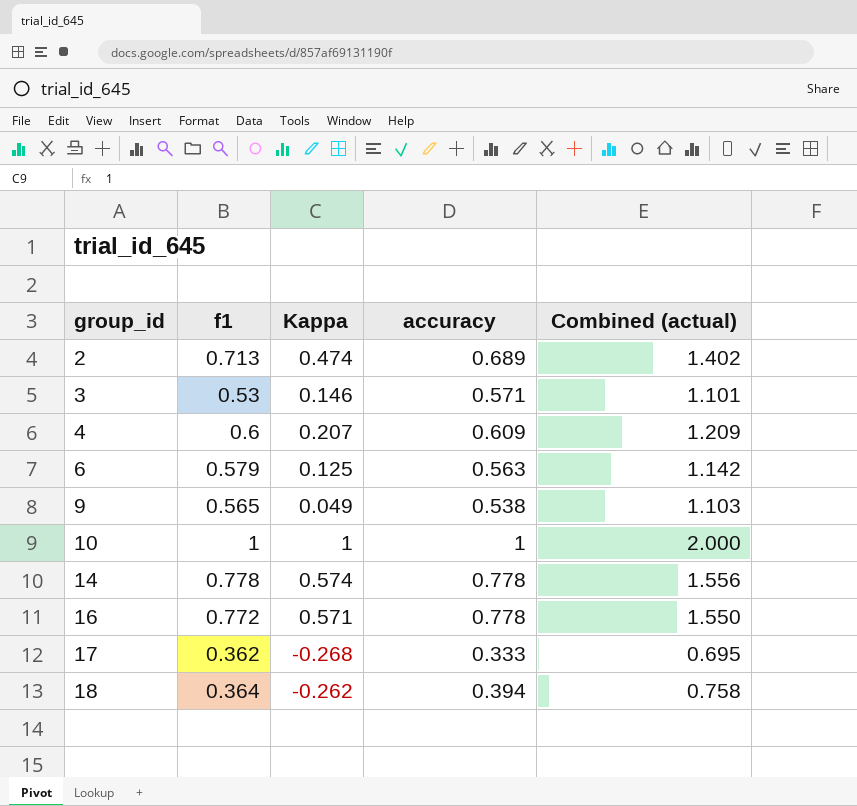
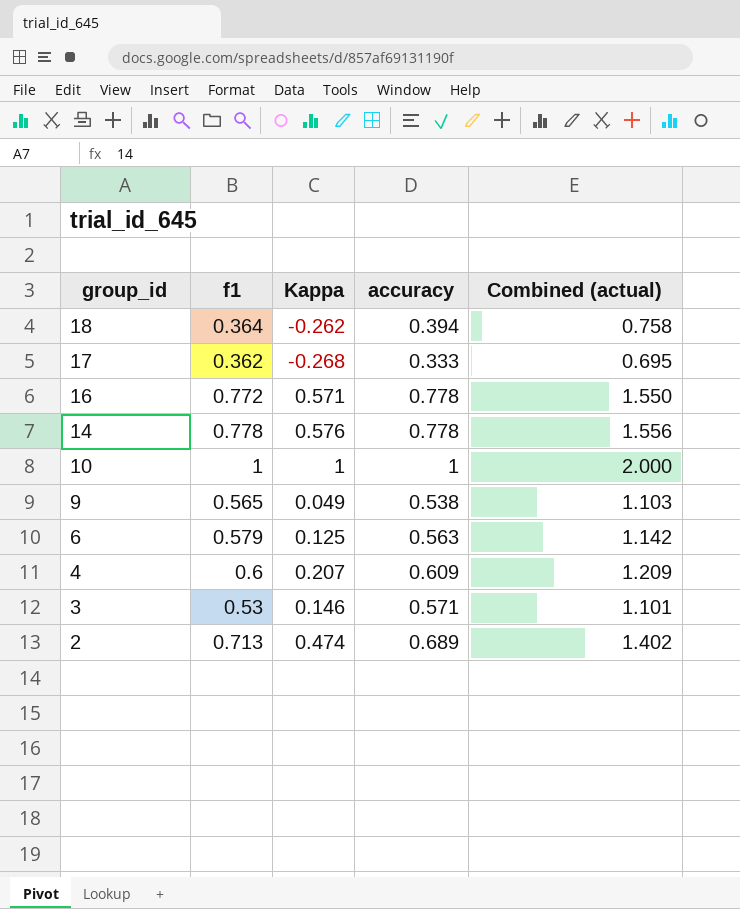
row order: group_id ascending -> group_id descending
14 | Kappa: 0.574 -> 0.576

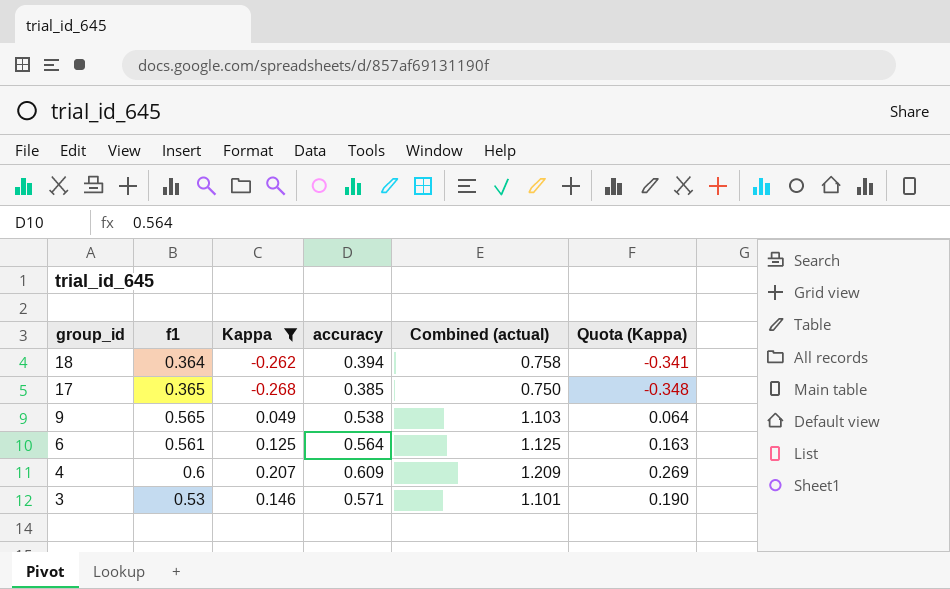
filter: none -> Kappa <= 0.207
column Quota (Kappa) | formula: none -> [Kappa] * 1.3
17 | f1: 0.362 -> 0.365
17 | accuracy: 0.333 -> 0.385
17 | Combined (actual): 0.695 -> 0.750
6 | f1: 0.579 -> 0.561
6 | accuracy: 0.563 -> 0.564
6 | Combined (actual): 1.142 -> 1.125

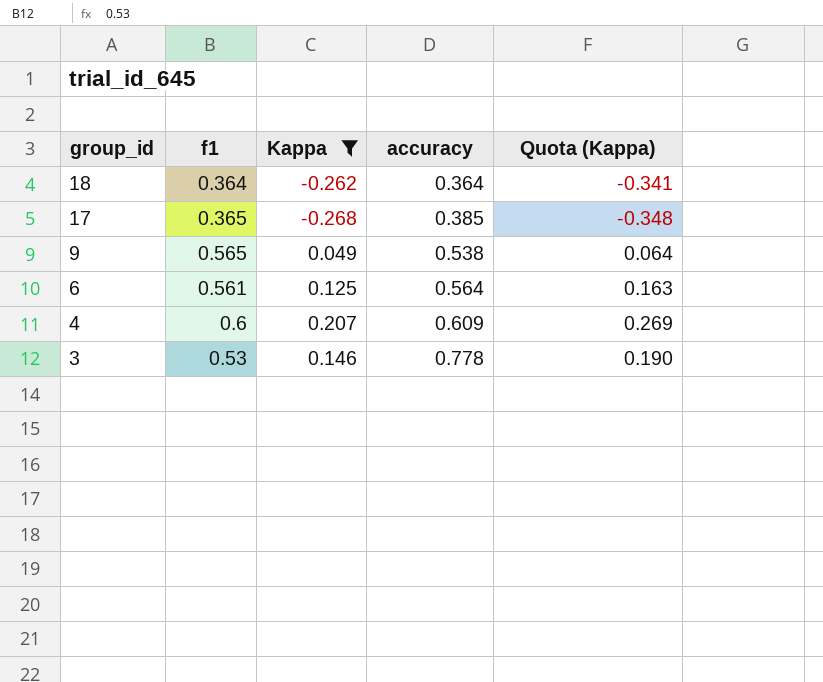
column Combined (actual) | formula: [f1] + [accuracy] -> none
18 | accuracy: 0.394 -> 0.364
3 | accuracy: 0.571 -> 0.778

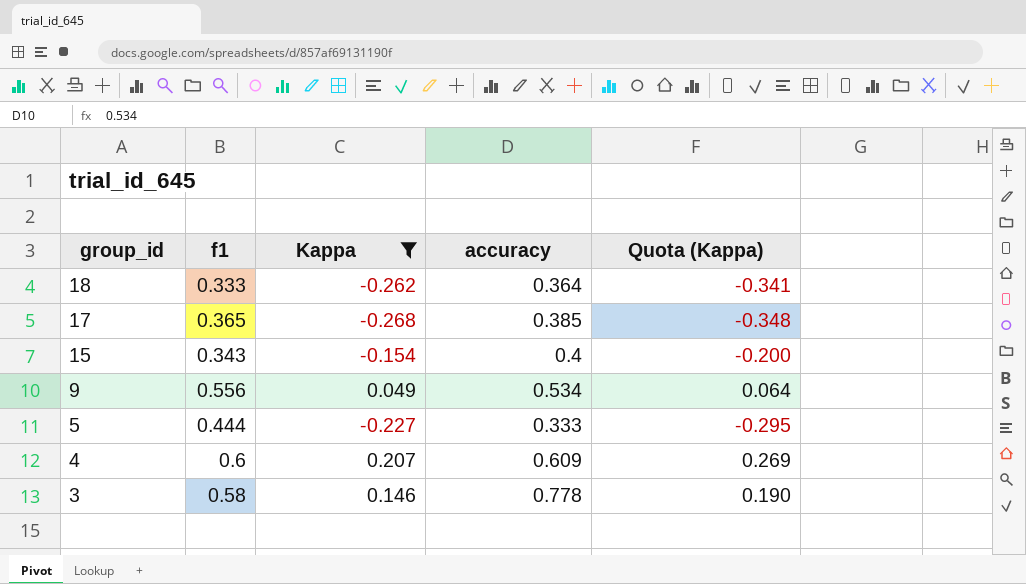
row 6: 0.561 | 0.125 | 0.564 | 0.163 -> none
18 | f1: 0.364 -> 0.333
row 15: none -> 0.343 | -0.154 | 0.4 | -0.200
9 | f1: 0.565 -> 0.556
9 | accuracy: 0.538 -> 0.534
row 5: none -> 0.444 | -0.227 | 0.333 | -0.295
3 | f1: 0.53 -> 0.58

